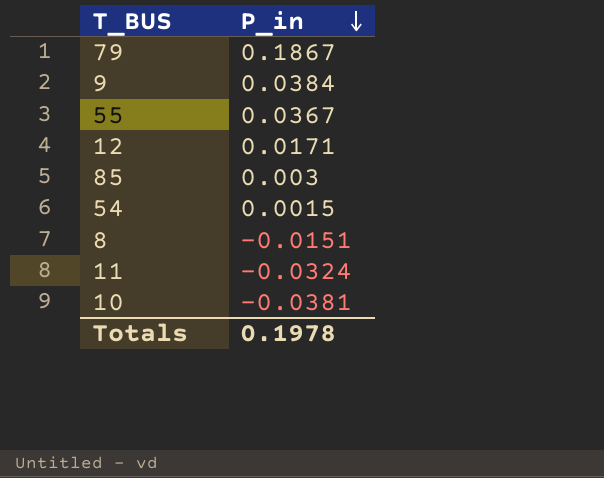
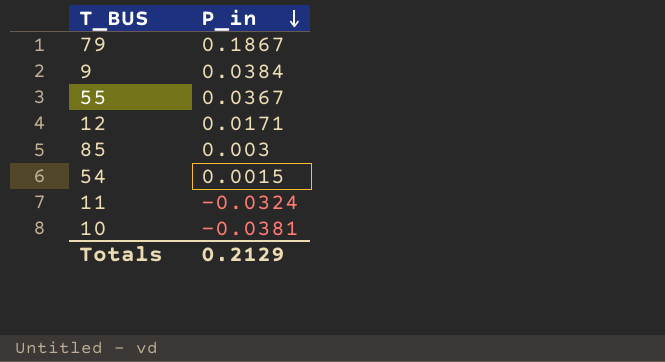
row 8: -0.0151 -> none
Totals | P_in: 0.1978 -> 0.2129

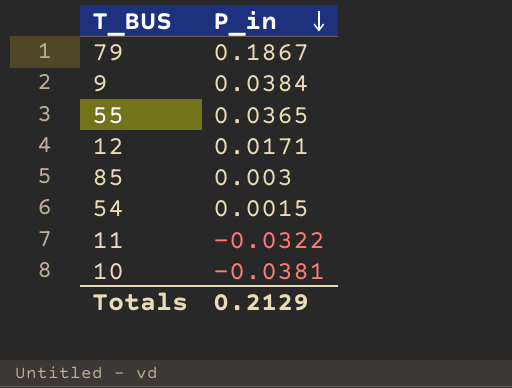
55 | P_in: 0.0367 -> 0.0365
11 | P_in: -0.0324 -> -0.0322

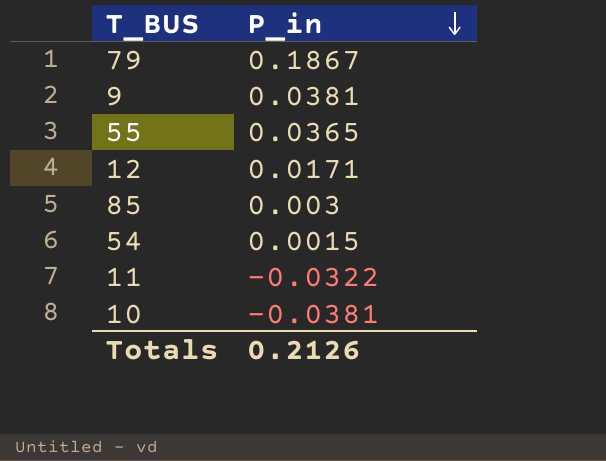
9 | P_in: 0.0384 -> 0.0381
Totals | P_in: 0.2129 -> 0.2126

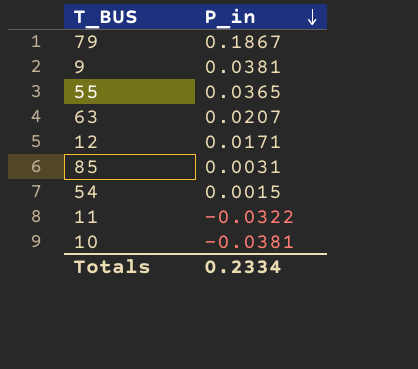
row 63: none -> 0.0207
85 | P_in: 0.003 -> 0.0031
Totals | P_in: 0.2126 -> 0.2334

